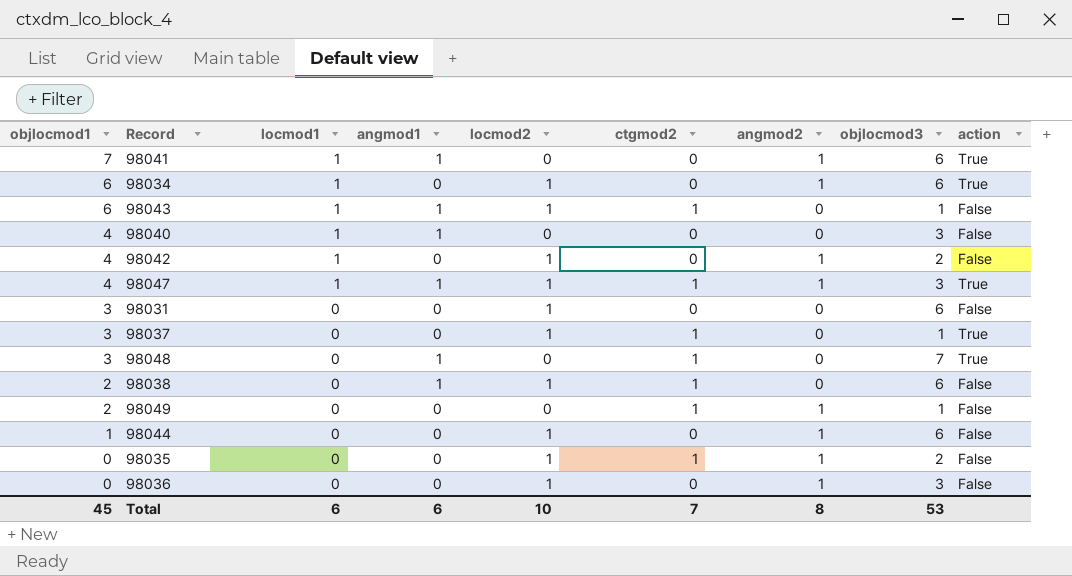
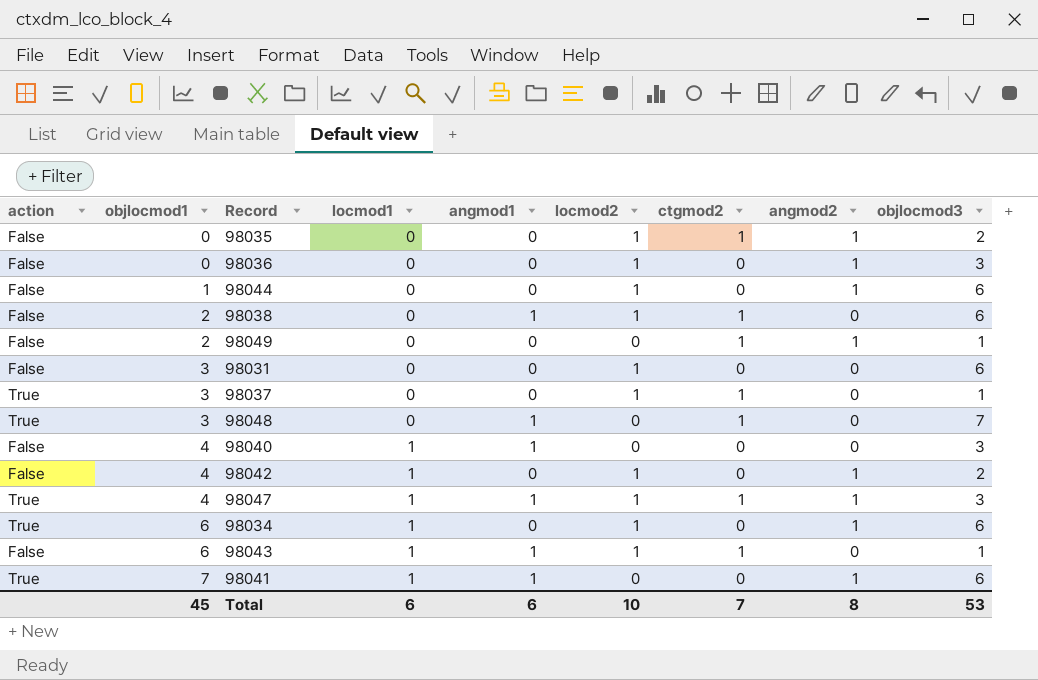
row order: objlocmod1 descending -> objlocmod1 ascending
column action | position: 9 -> 1

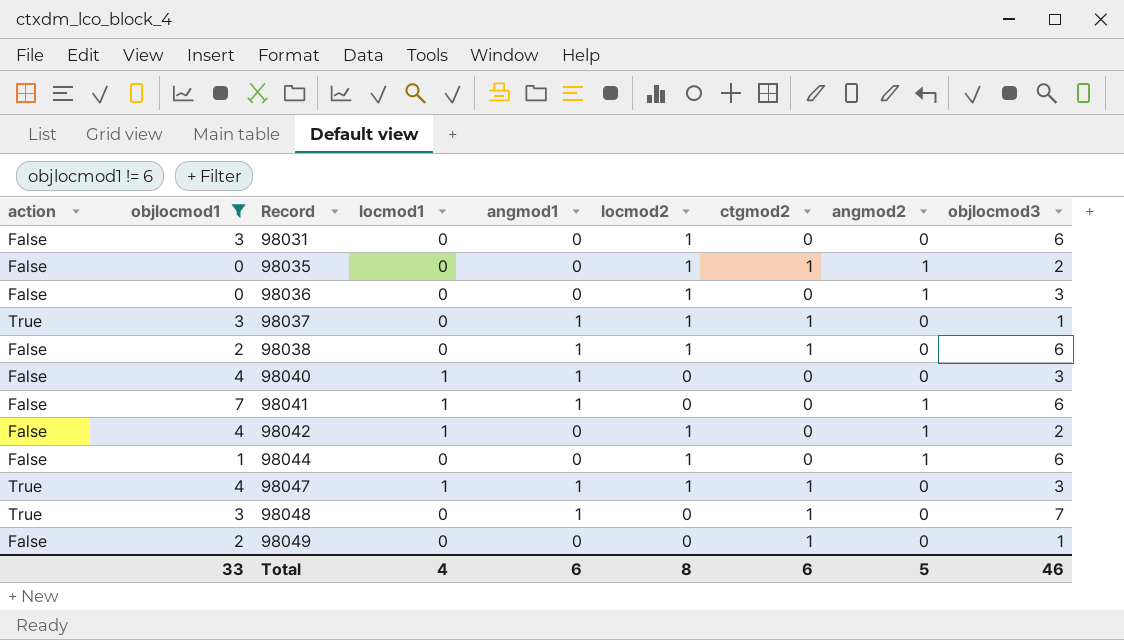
filter: none -> objlocmod1 != 6
row order: objlocmod1 ascending -> Record ascending
98037 | angmod1: 0 -> 1
98041 | action: True -> False
98047 | angmod2: 1 -> 0
98049 | angmod2: 1 -> 0
Total | objlocmod1: 45 -> 33
Total | locmod1: 6 -> 4
Total | locmod2: 10 -> 8
Total | ctgmod2: 7 -> 6
Total | angmod2: 8 -> 5
Total | objlocmod3: 53 -> 46

